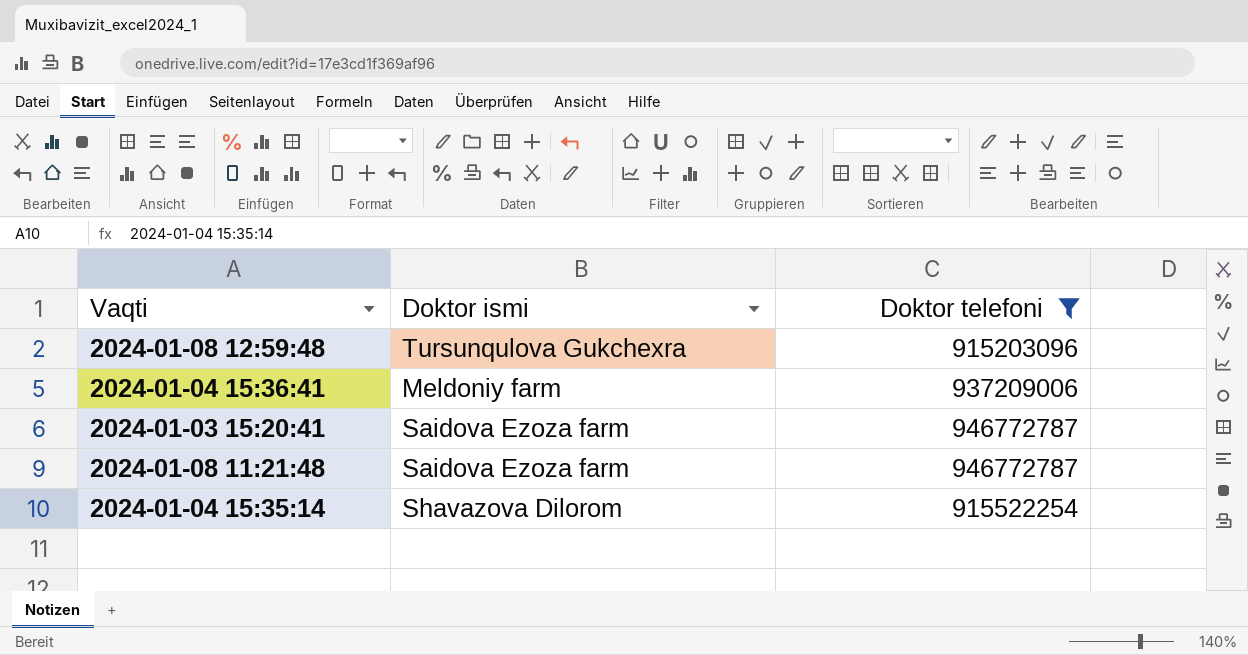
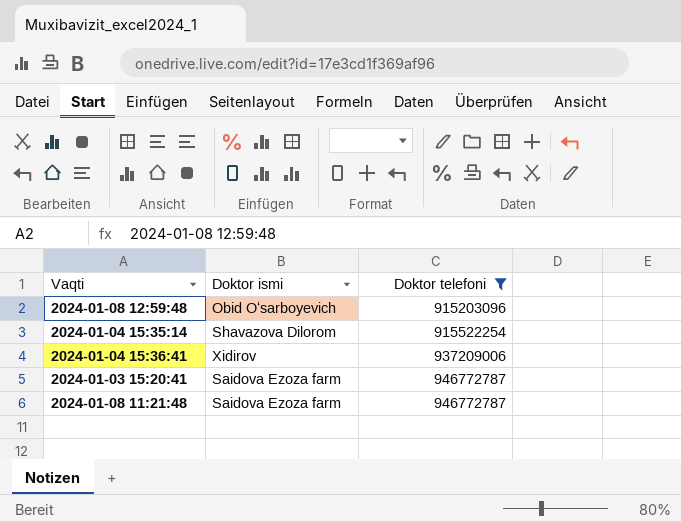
row order: none -> Doktor telefoni ascending
2024-01-08 12:59:48 | Doktor ismi: Tursunqulova Gukchexra -> Obid Oʻsarboyevich
2024-01-04 15:36:41 | Doktor ismi: Meldoniy farm -> Xidirov

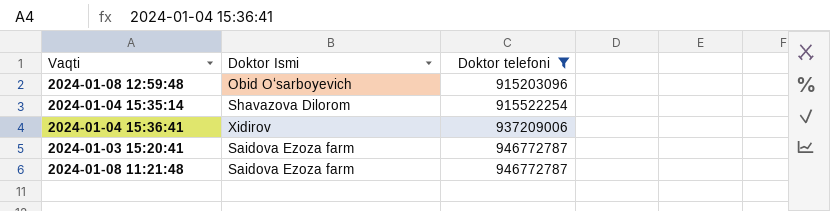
column name: Doktor ismi -> Doktor Ismi

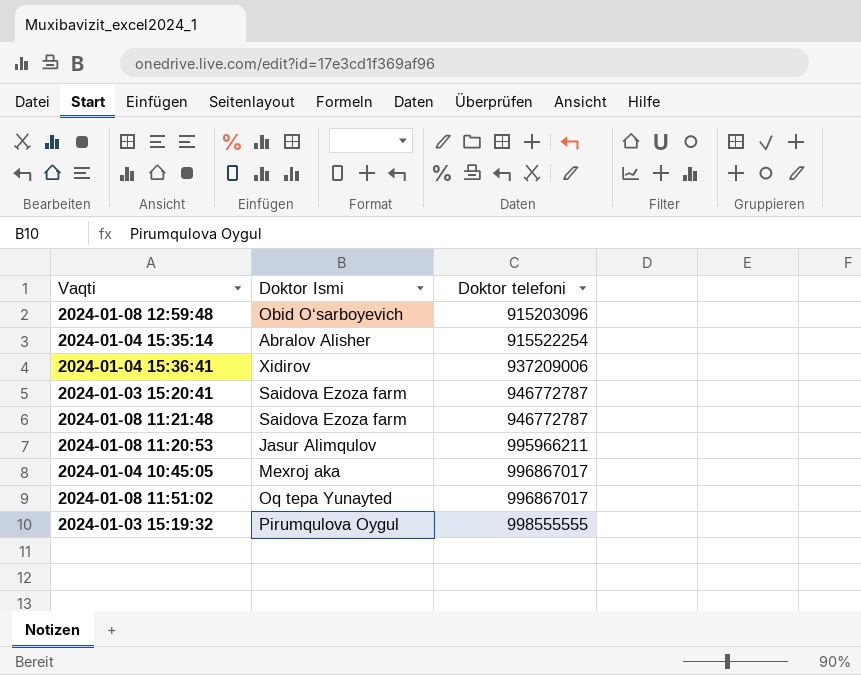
filter: Doktor telefoni <= 946772787 -> none
2024-01-04 15:35:14 | Doktor Ismi: Shavazova Dilorom -> Abralov Alisher

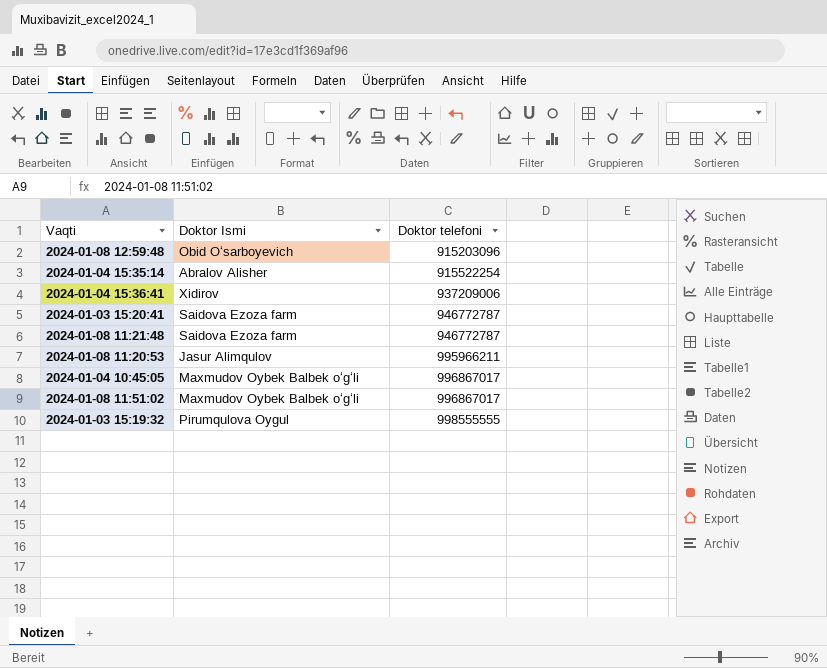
2024-01-04 10:45:05 | Doktor Ismi: Mexroj aka -> Maxmudov Oybek Balbek oʻgʻli
2024-01-08 11:51:02 | Doktor Ismi: Oq tepa Yunayted -> Maxmudov Oybek Balbek oʻgʻli

